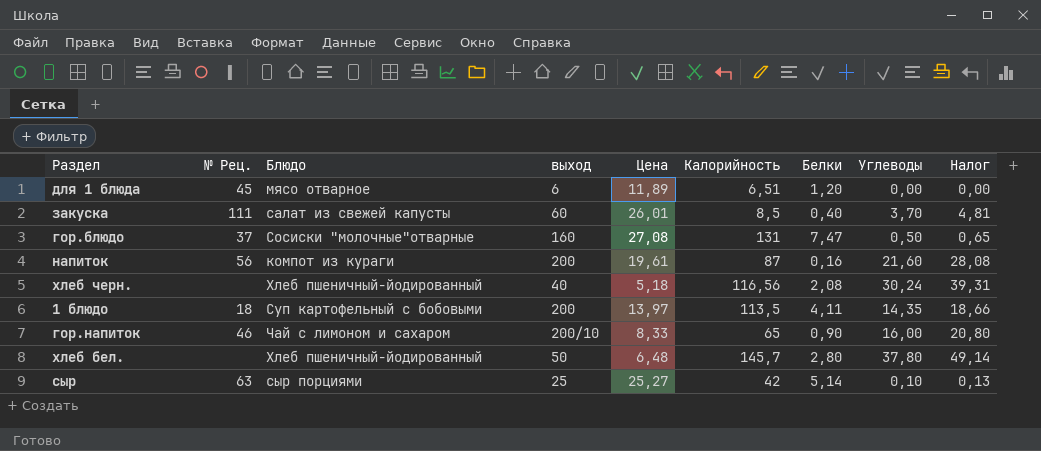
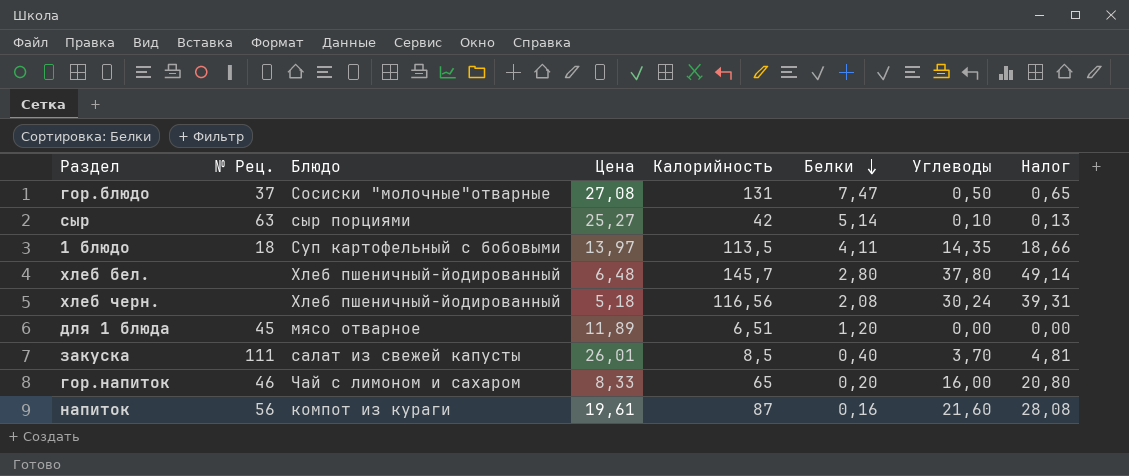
row order: none -> Белки descending
column выход | position: 4 -> none
гор.напиток | Белки: 0,90 -> 0,20

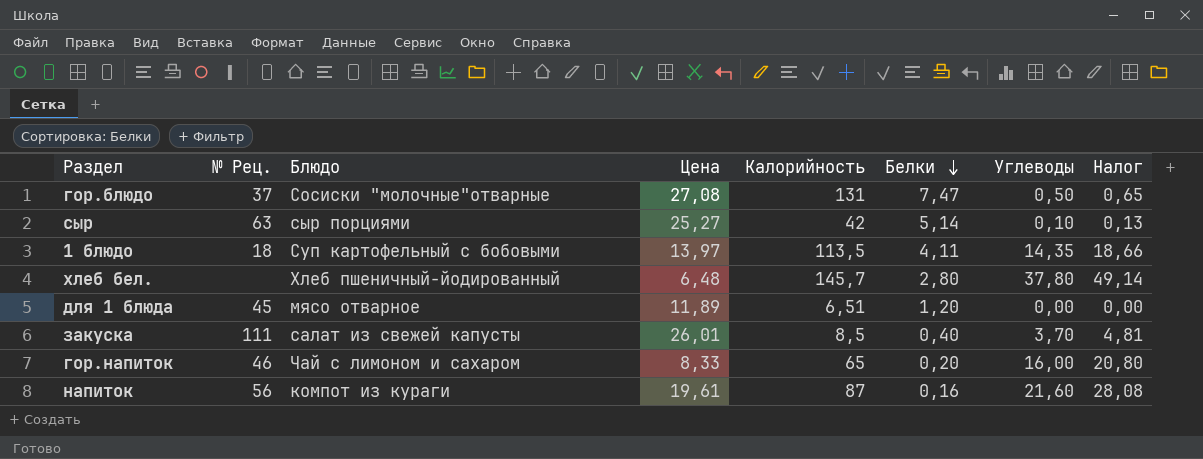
row хлеб черн.: none | Хлеб пшеничный-йодированный | 5,18 | 116,56 | 2,08 | 30,24 | 39,31 -> none

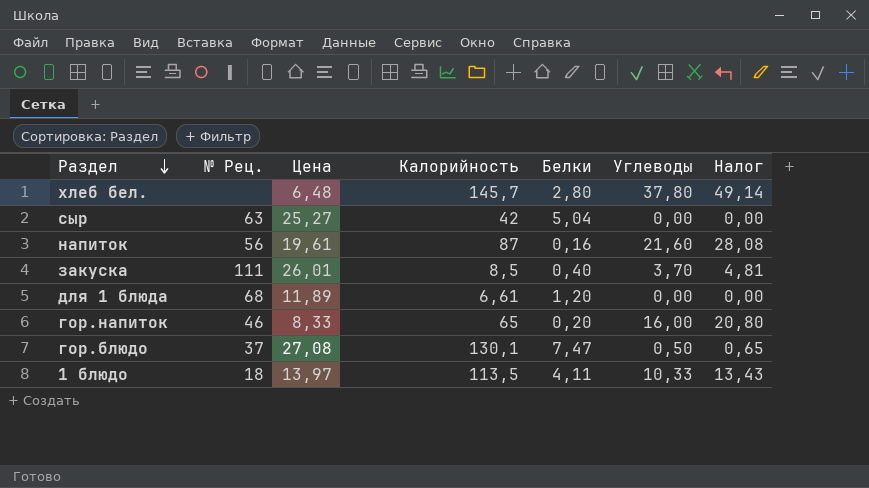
row order: Белки descending -> Раздел descending
column Блюдо | position: 3 -> none
сыр | Белки: 5,14 -> 5,04
сыр | Углеводы: 0,10 -> 0,00
сыр | Налог: 0,13 -> 0,00
для 1 блюда | № Рец.: 45 -> 68
для 1 блюда | Калорийность: 6,51 -> 6,61
гор.блюдо | Калорийность: 131 -> 130,1
1 блюдо | Углеводы: 14,35 -> 10,33
1 блюдо | Налог: 18,66 -> 13,43

